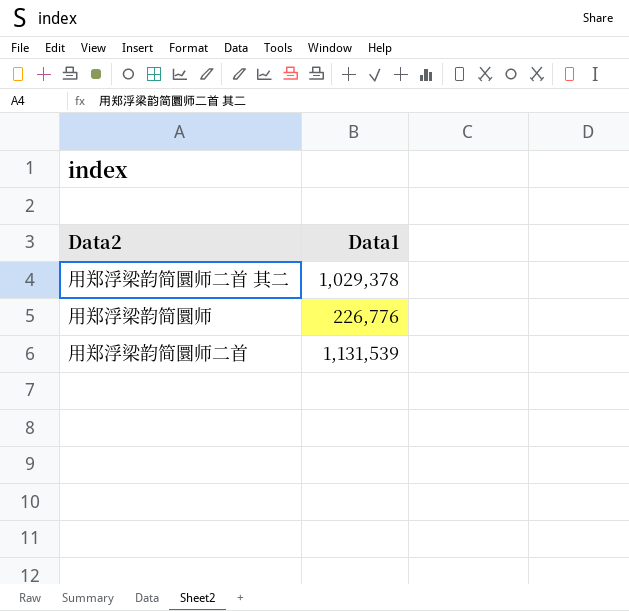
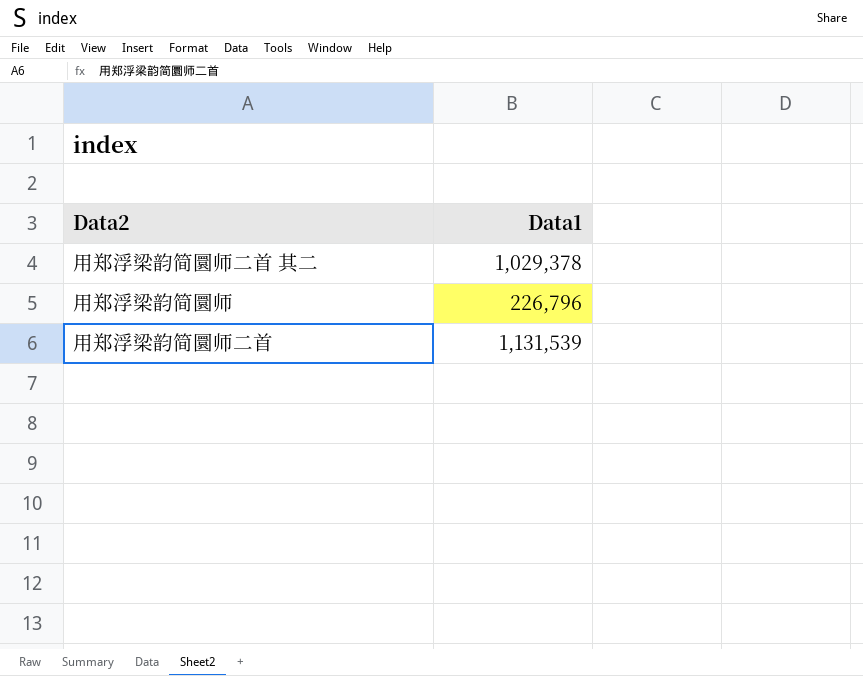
用郑浮梁韵简圜师 | Data1: 226,776 -> 226,796

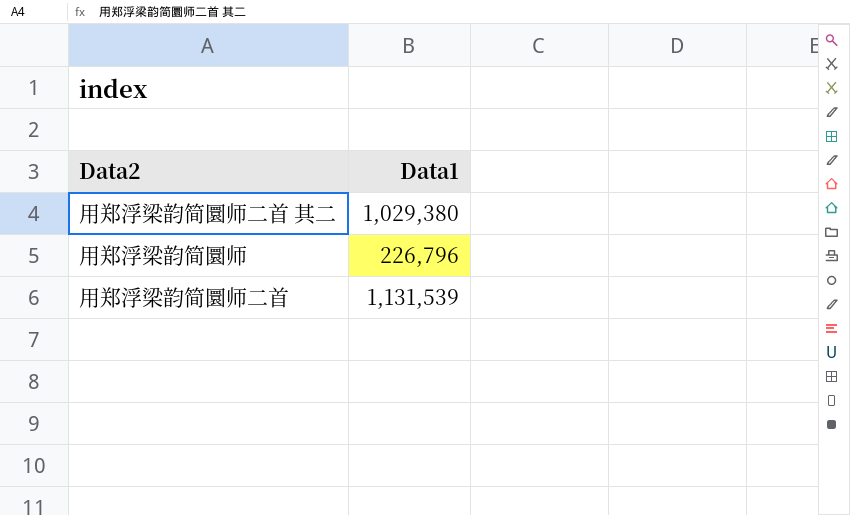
用郑浮梁韵简圜师二首 其二 | Data1: 1,029,378 -> 1,029,380

